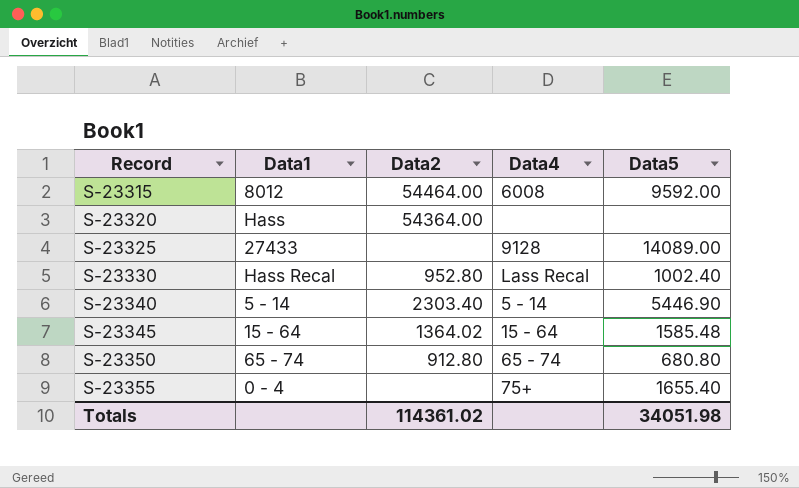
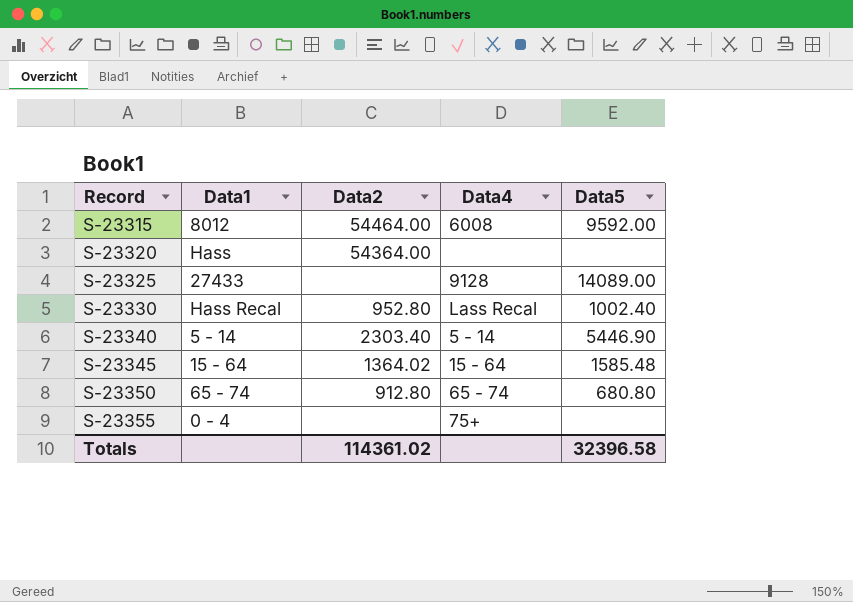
S-23355 | Data5: 1655.40 -> none
Totals | Data5: 34051.98 -> 32396.58

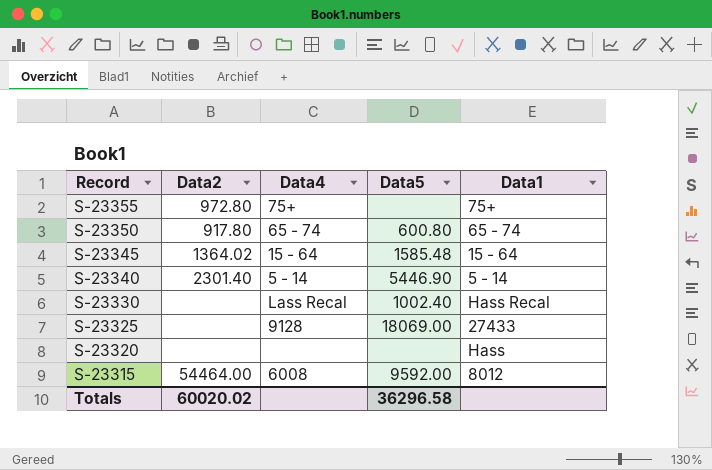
row order: Record ascending -> Record descending
column Data1 | position: 2 -> 5
S-23355 | Data2: none -> 972.80
S-23355 | Data1: 0 - 4 -> 75+
S-23350 | Data2: 912.80 -> 917.80
S-23350 | Data5: 680.80 -> 600.80
S-23340 | Data2: 2303.40 -> 2301.40
S-23330 | Data2: 952.80 -> none
S-23325 | Data5: 14089.00 -> 18069.00
S-23320 | Data2: 54364.00 -> none
Totals | Data2: 114361.02 -> 60020.02
Totals | Data5: 32396.58 -> 36296.58

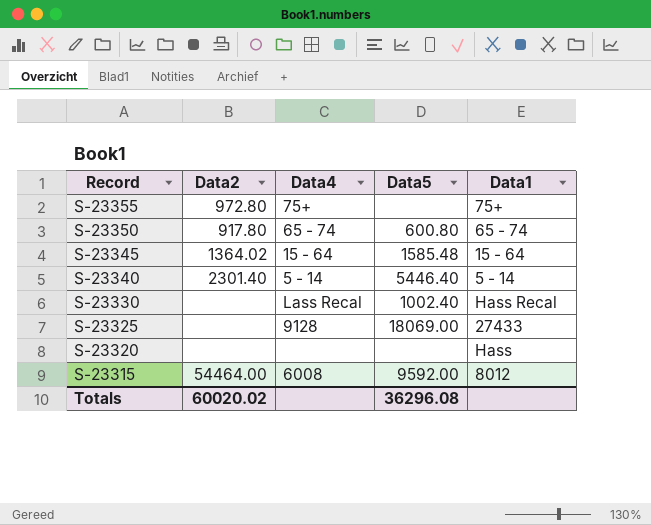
S-23340 | Data5: 5446.90 -> 5446.40
Totals | Data5: 36296.58 -> 36296.08

